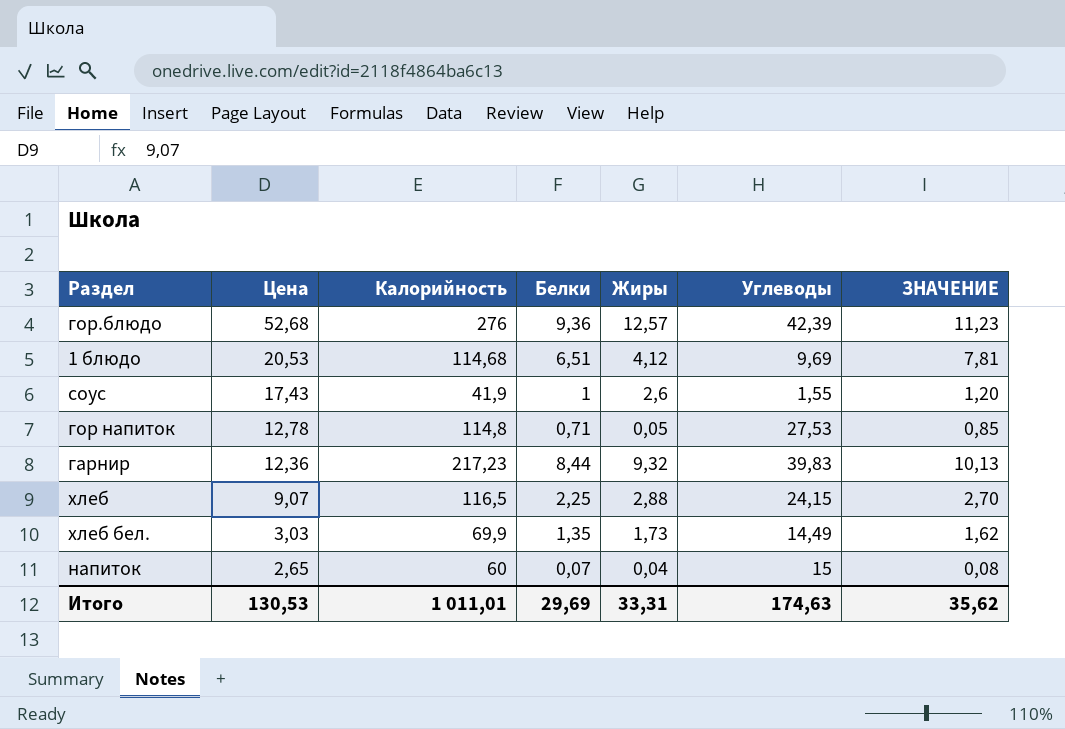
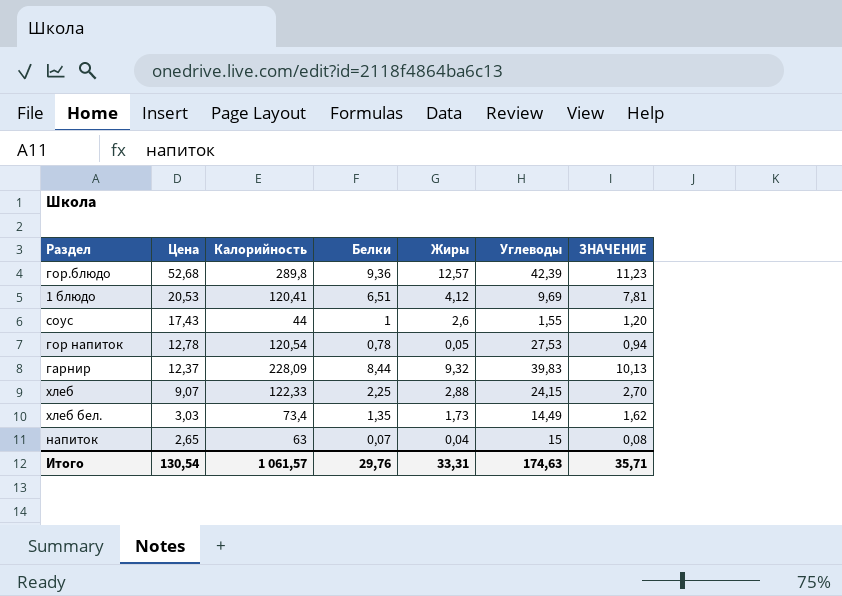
гор.блюдо | Калорийность: 276 -> 289,8
1 блюдо | Калорийность: 114,68 -> 120,41
соус | Калорийность: 41,9 -> 44
гор напиток | Калорийность: 114,8 -> 120,54
гор напиток | Белки: 0,71 -> 0,78
гор напиток | ЗНАЧЕНИЕ: 0,85 -> 0,94
гарнир | Цена: 12,36 -> 12,37
гарнир | Калорийность: 217,23 -> 228,09
хлеб | Калорийность: 116,5 -> 122,33
хлеб бел. | Калорийность: 69,9 -> 73,4
напиток | Калорийность: 60 -> 63
Итого | Цена: 130,53 -> 130,54
Итого | Калорийность: 1 011,01 -> 1 061,57
Итого | Белки: 29,69 -> 29,76
Итого | ЗНАЧЕНИЕ: 35,62 -> 35,71

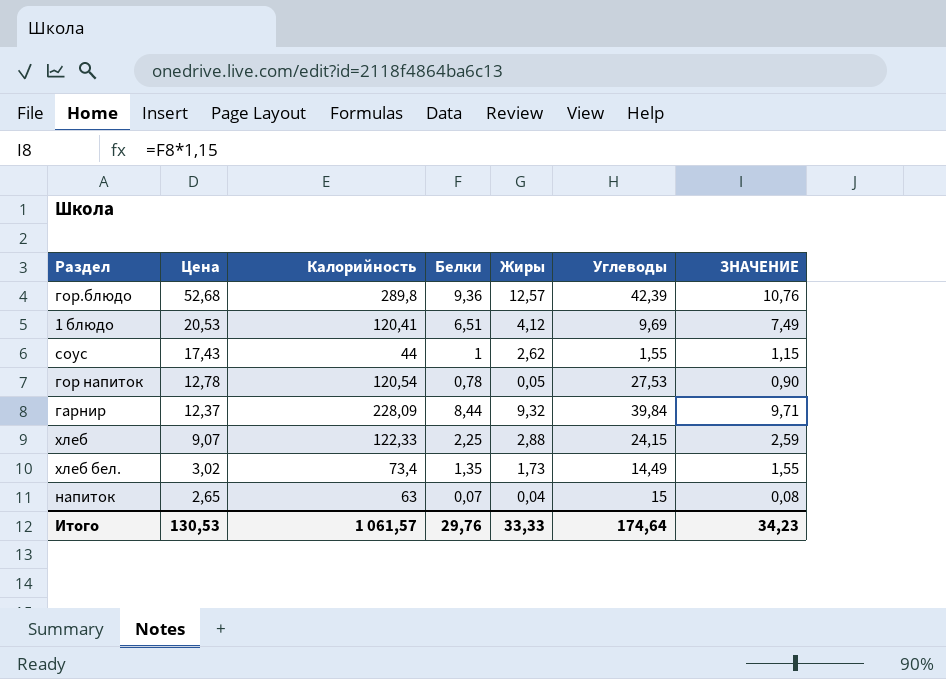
column ЗНАЧЕНИЕ | formula: [Белки] * 1,2 -> [Белки] * 1,15
соус | Жиры: 2,6 -> 2,62
гарнир | Углеводы: 39,83 -> 39,84
хлеб бел. | Цена: 3,03 -> 3,02
Итого | Цена: 130,54 -> 130,53
Итого | Жиры: 33,31 -> 33,33
Итого | Углеводы: 174,63 -> 174,64
Итого | ЗНАЧЕНИЕ: 35,71 -> 34,23

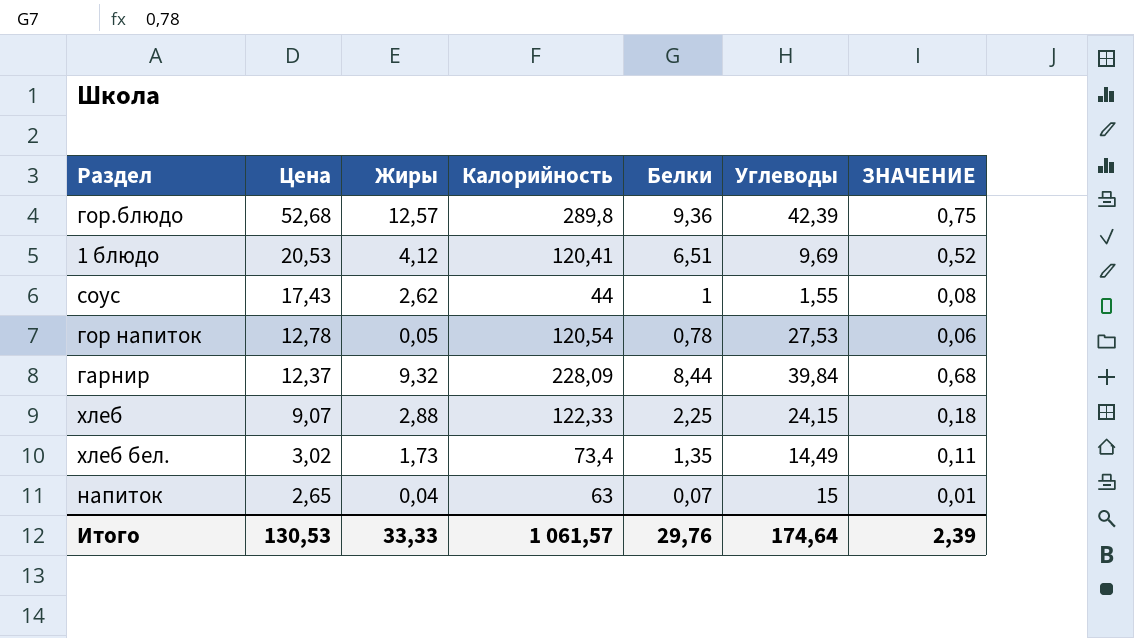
column Жиры | position: 5 -> 3
column ЗНАЧЕНИЕ | formula: [Белки] * 1,15 -> [Белки] * 0,08
Итого | ЗНАЧЕНИЕ: 34,23 -> 2,39

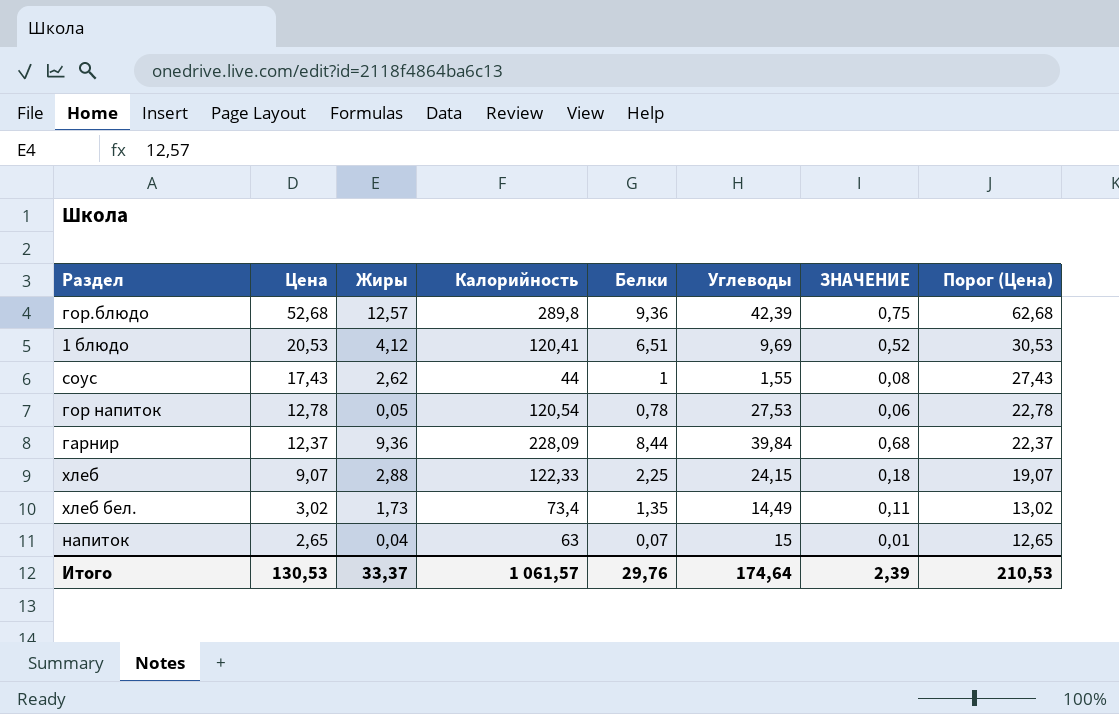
column Порог (Цена) | formula: none -> [Цена] + 10
гарнир | Жиры: 9,32 -> 9,36
Итого | Жиры: 33,33 -> 33,37

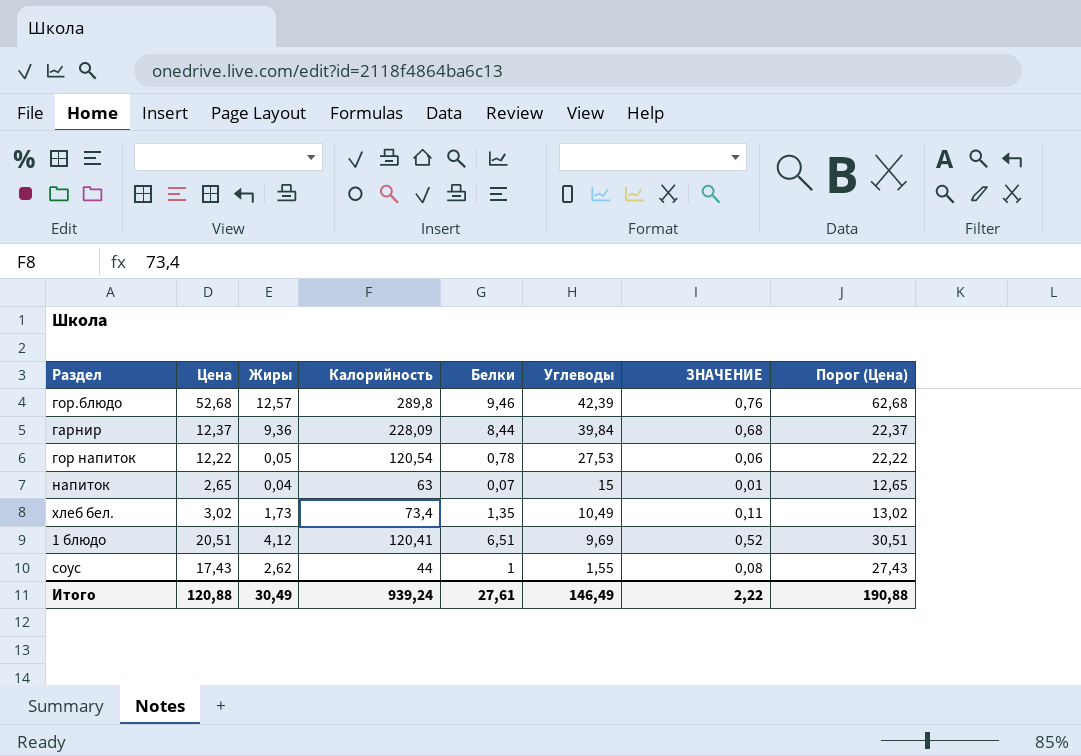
row order: Цена descending -> Углеводы descending
row хлеб: 9,07 | 2,88 | 122,33 | 2,25 | 24,15 | 0,18 | 19,07 -> none
гор.блюдо | Белки: 9,36 -> 9,46
гор.блюдо | ЗНАЧЕНИЕ: 0,75 -> 0,76
гор напиток | Цена: 12,78 -> 12,22
гор напиток | Порог (Цена): 22,78 -> 22,22
хлеб бел. | Углеводы: 14,49 -> 10,49
1 блюдо | Цена: 20,53 -> 20,51
1 блюдо | Порог (Цена): 30,53 -> 30,51
Итого | Цена: 130,53 -> 120,88
Итого | Жиры: 33,37 -> 30,49
Итого | Калорийность: 1 061,57 -> 939,24
Итого | Белки: 29,76 -> 27,61
Итого | Углеводы: 174,64 -> 146,49
Итого | ЗНАЧЕНИЕ: 2,39 -> 2,22
Итого | Порог (Цена): 210,53 -> 190,88

